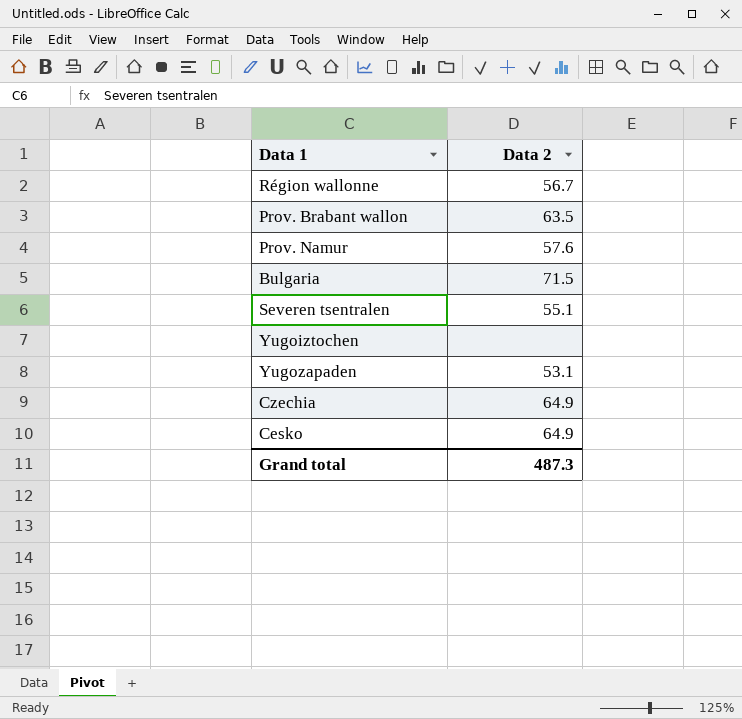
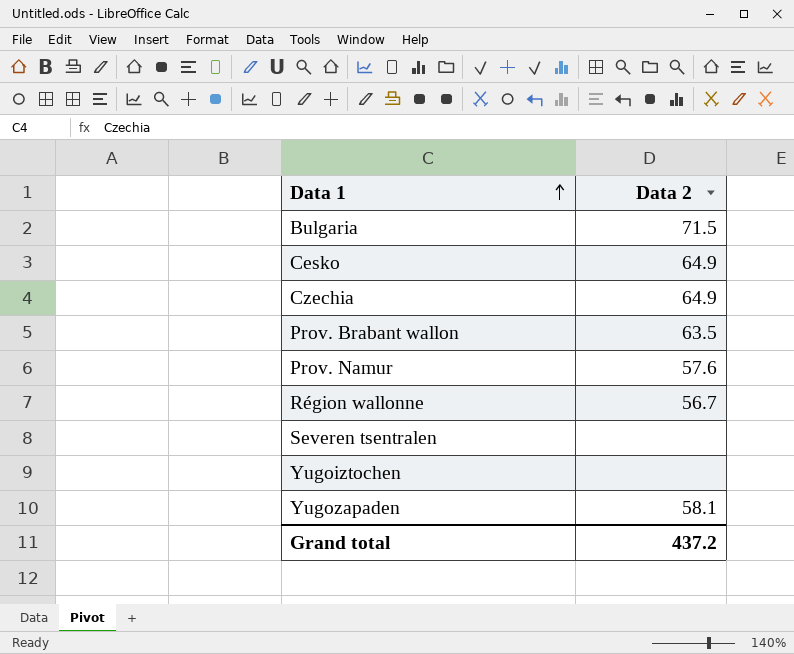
row order: none -> Data 1 ascending
Severen tsentralen | Data 2: 55.1 -> none
Yugozapaden | Data 2: 53.1 -> 58.1
Grand total | Data 2: 487.3 -> 437.2

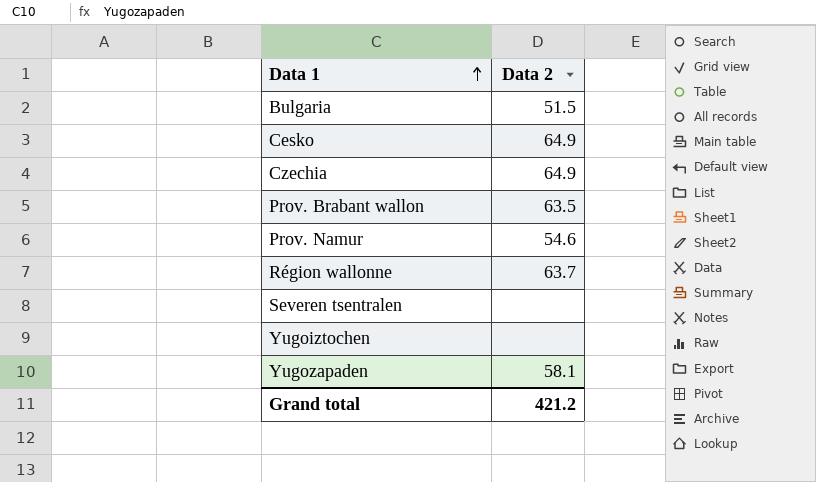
Bulgaria | Data 2: 71.5 -> 51.5
Prov. Namur | Data 2: 57.6 -> 54.6
Région wallonne | Data 2: 56.7 -> 63.7
Grand total | Data 2: 437.2 -> 421.2

